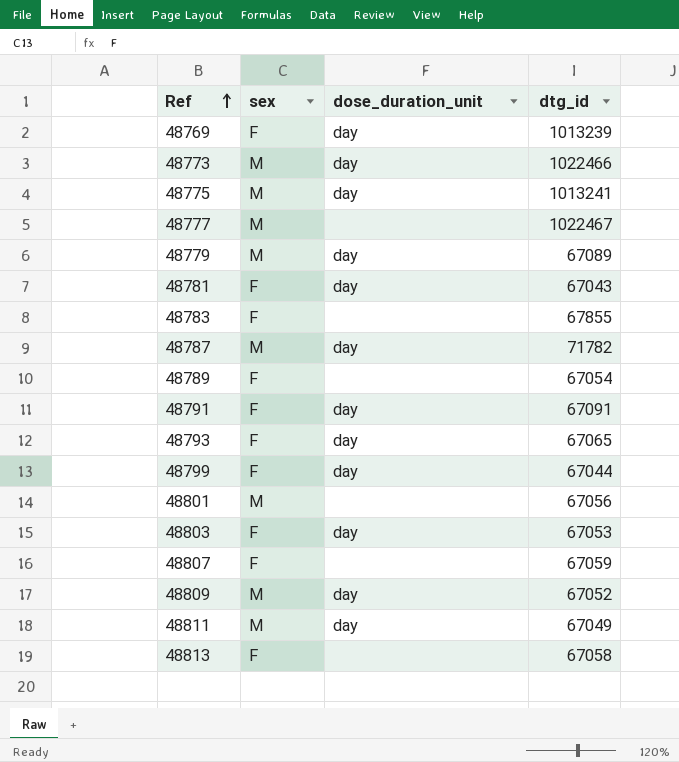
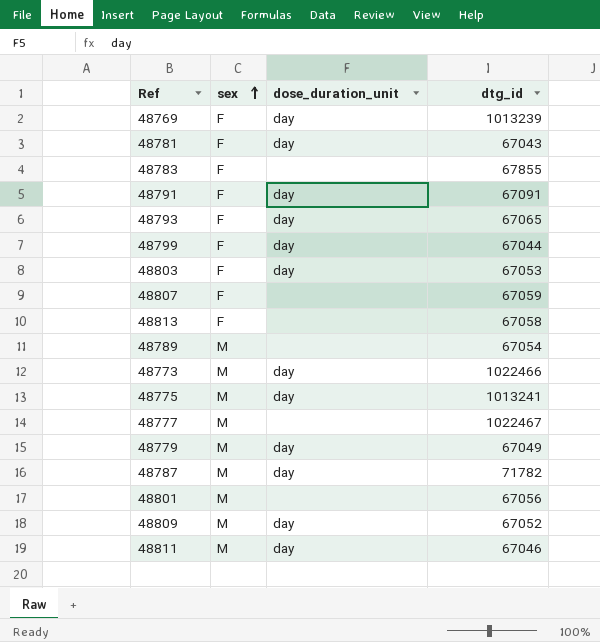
row order: Ref ascending -> sex ascending
48789 | sex: F -> M
48779 | dtg_id: 67089 -> 67049
48811 | dtg_id: 67049 -> 67046

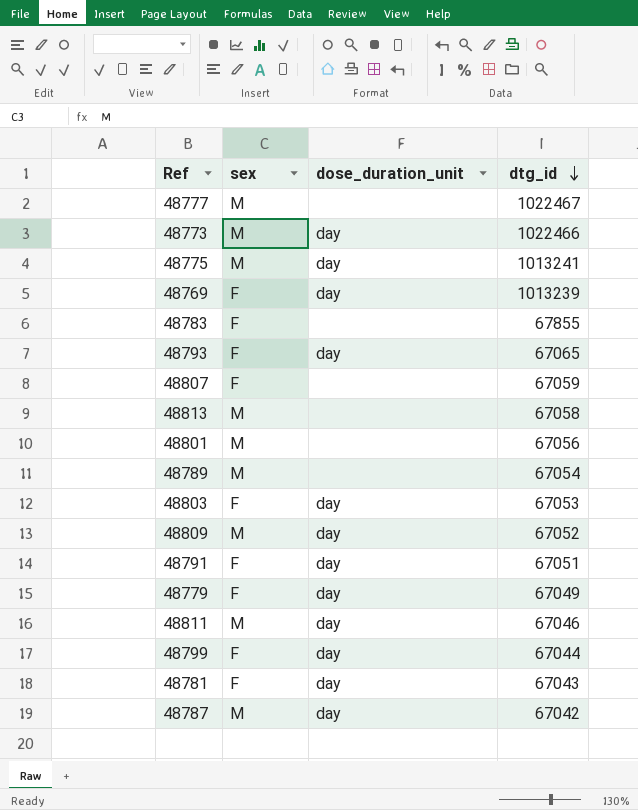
row order: sex ascending -> dtg_id descending
48813 | sex: F -> M
48791 | dtg_id: 67091 -> 67051
48779 | sex: M -> F
48787 | dtg_id: 71782 -> 67042

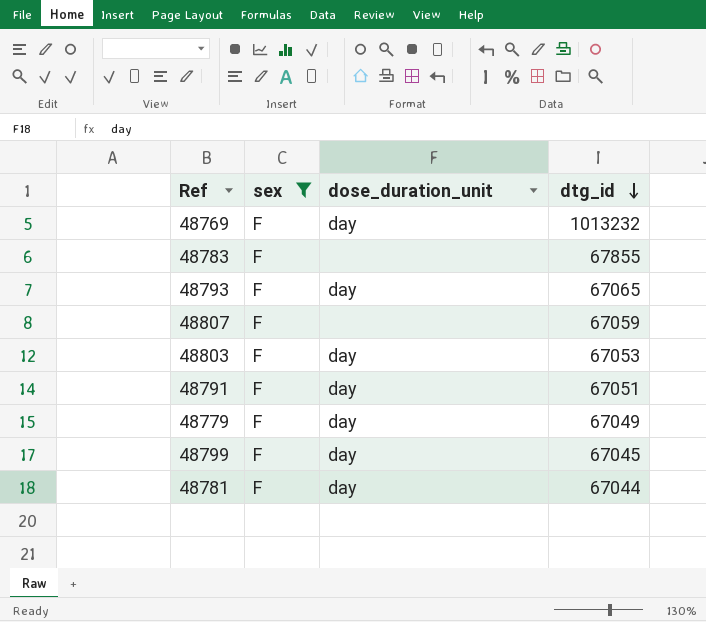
filter: none -> sex = F
48769 | dtg_id: 1013239 -> 1013232
48799 | dtg_id: 67044 -> 67045
48781 | dtg_id: 67043 -> 67044

